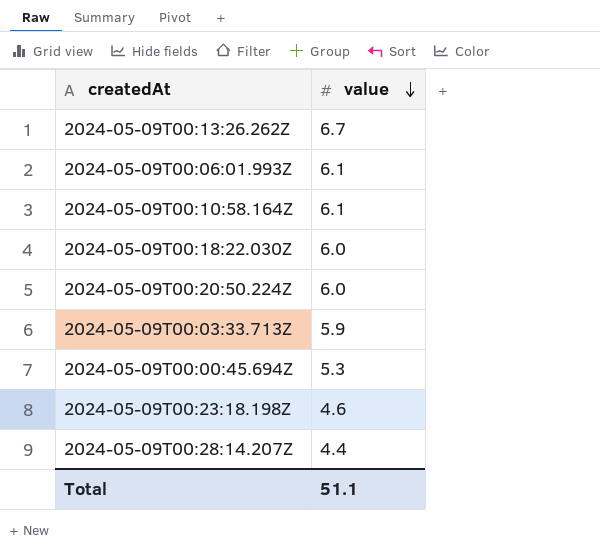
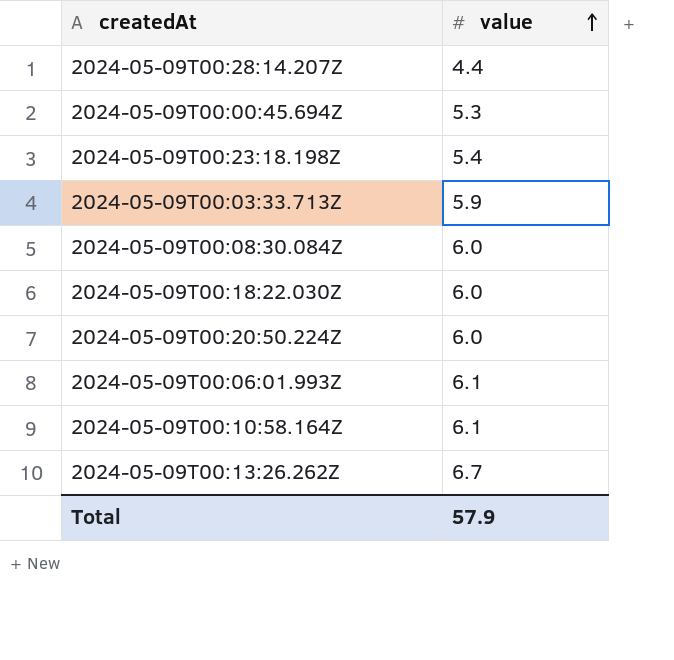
row order: value descending -> value ascending
2024-05-09T00:23:18.198Z | value: 4.6 -> 5.4
row 2024-05-09T00:08:30.084Z: none -> 6.0
Total | value: 51.1 -> 57.9

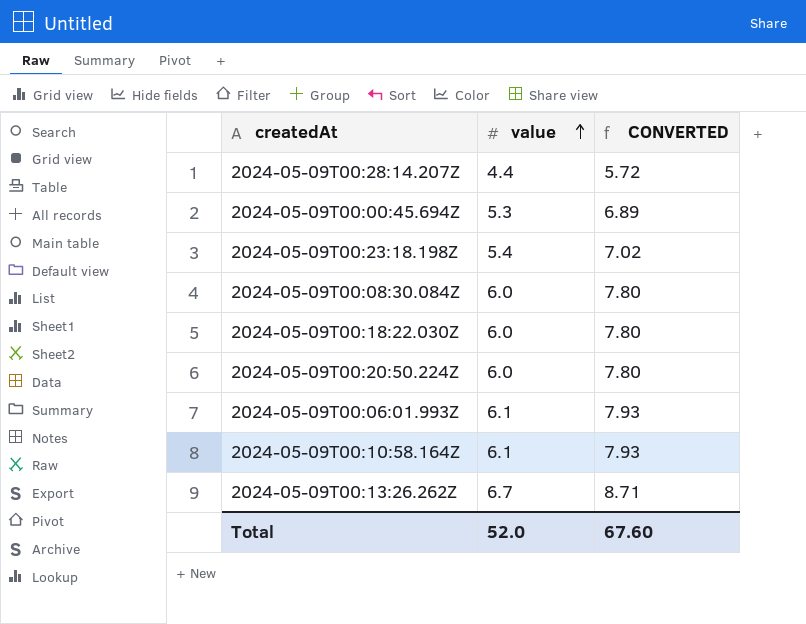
column CONVERTED | formula: none -> [value] * 1.3
row 2024-05-09T00:03:33.713Z: 5.9 -> none
Total | value: 57.9 -> 52.0

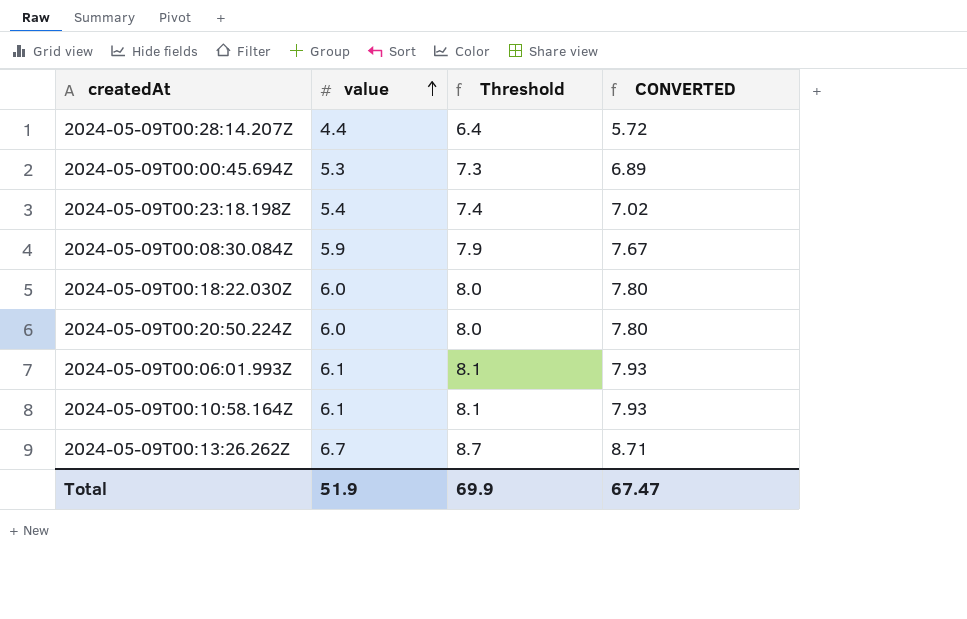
column Threshold | formula: none -> [value] + 2
2024-05-09T00:08:30.084Z | value: 6.0 -> 5.9
2024-05-09T00:08:30.084Z | CONVERTED: 7.80 -> 7.67
Total | value: 52.0 -> 51.9
Total | CONVERTED: 67.60 -> 67.47

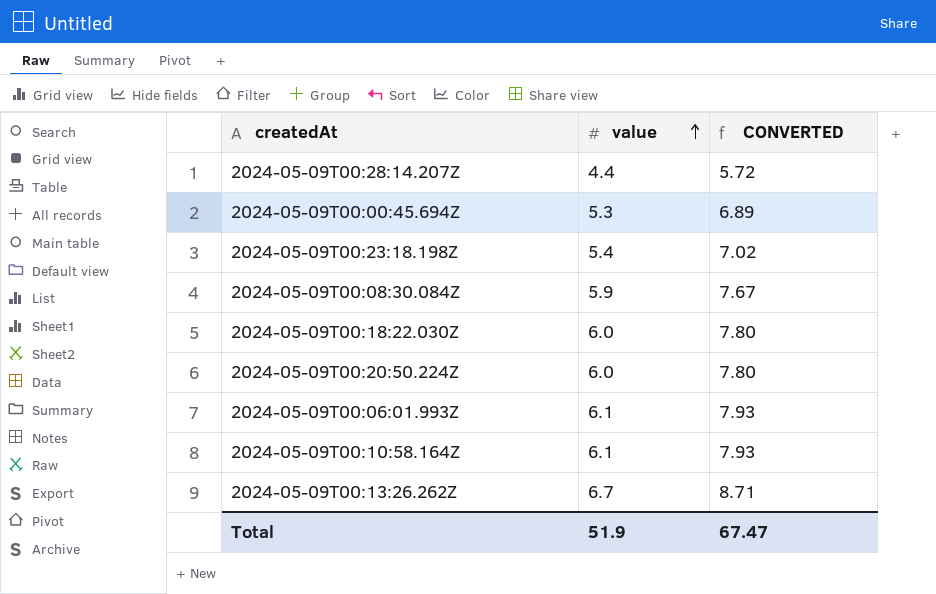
column Threshold | formula: [value] + 2 -> none

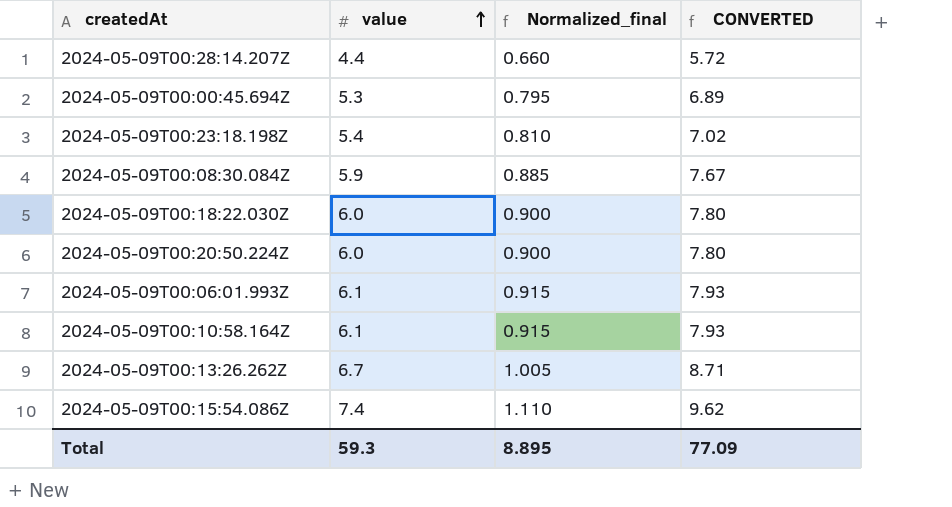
column Normalized_final | formula: none -> [value] * 0.15
row 2024-05-09T00:15:54.086Z: none -> 7.4 | 1.110 | 9.62
Total | value: 51.9 -> 59.3
Total | CONVERTED: 67.47 -> 77.09

